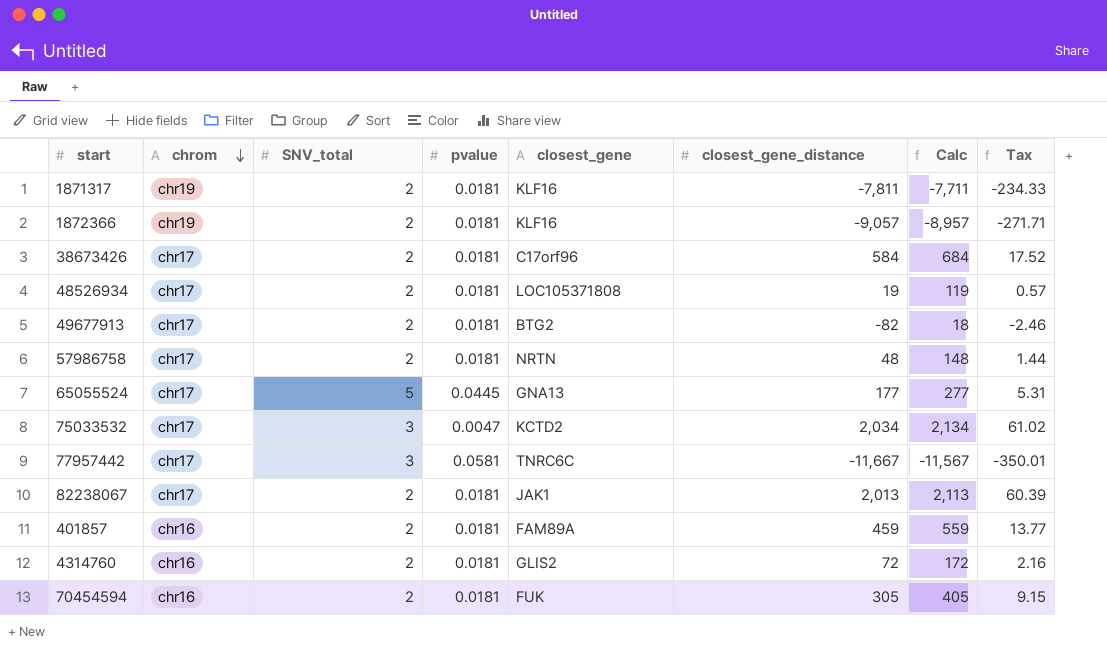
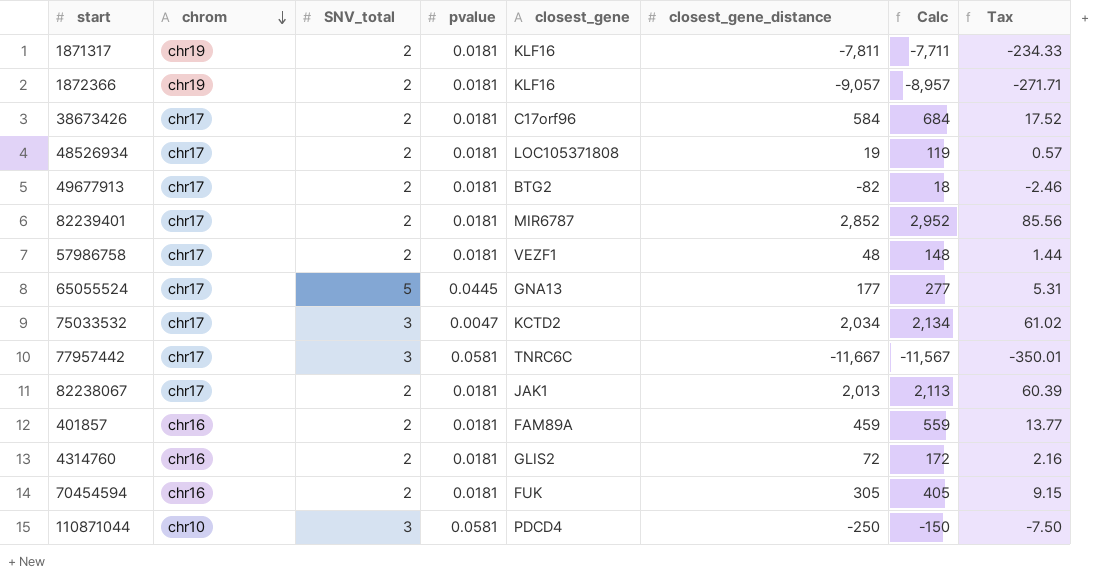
row 82239401: none -> chr17 | 2 | 0.0181 | MIR6787 | 2,852 | 2,952 | 85.56
57986758 | closest_gene: NRTN -> VEZF1
row 110871044: none -> chr10 | 3 | 0.0581 | PDCD4 | -250 | -150 | -7.50

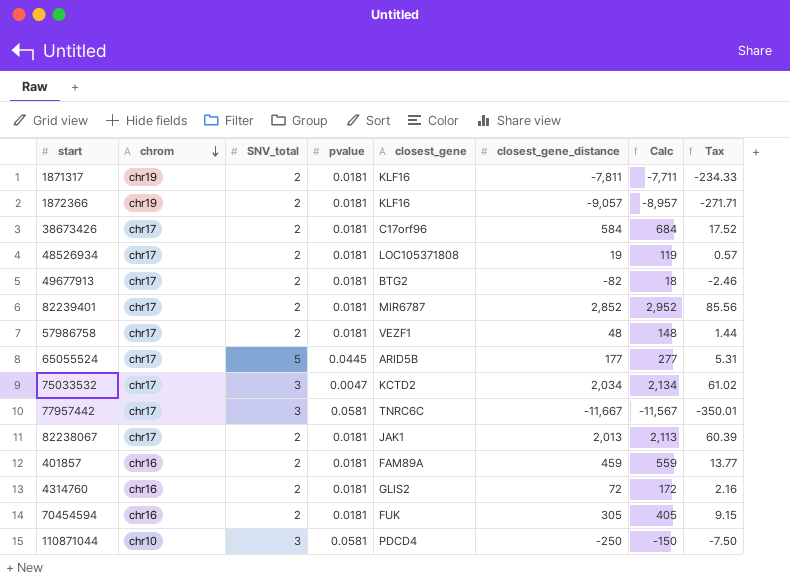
65055524 | closest_gene: GNA13 -> ARID5B

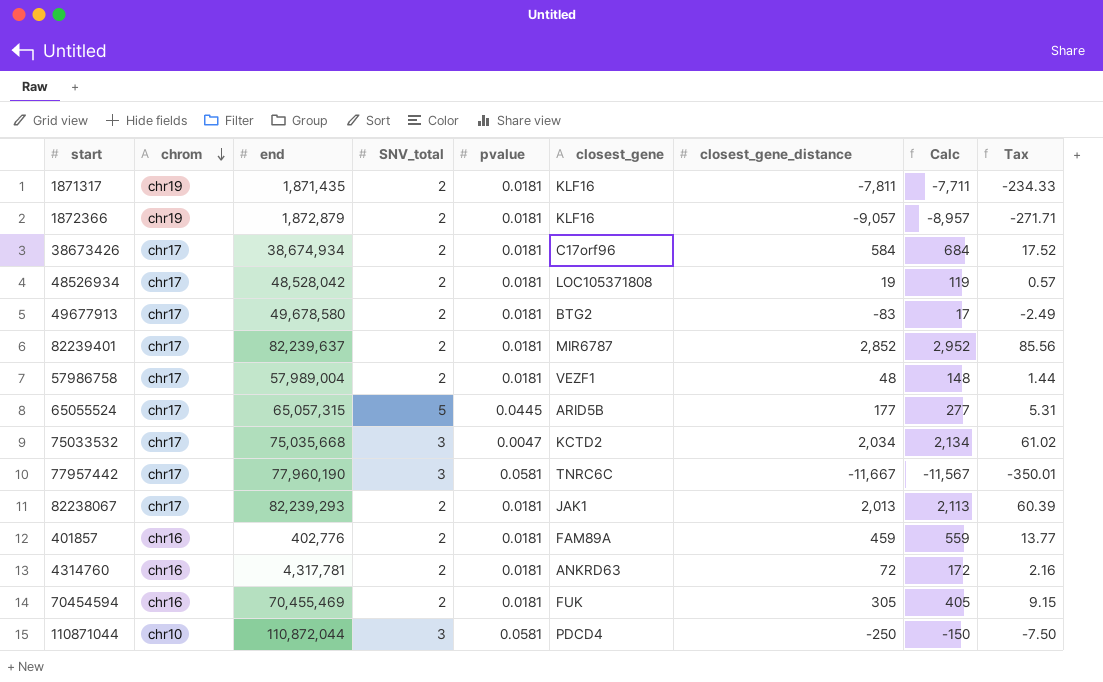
column end | position: none -> 3
49677913 | closest_gene_distance: -82 -> -83
49677913 | Calc: 18 -> 17
49677913 | Tax: -2.46 -> -2.49
4314760 | closest_gene: GLIS2 -> ANKRD63

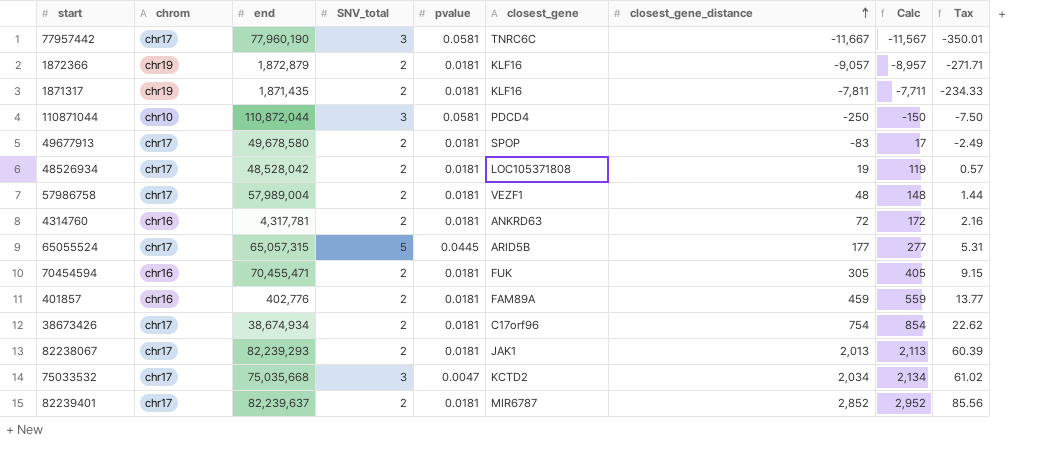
row order: chrom descending -> closest_gene_distance ascending
49677913 | closest_gene: BTG2 -> SPOP
70454594 | end: 70,455,469 -> 70,455,471
38673426 | closest_gene_distance: 584 -> 754
38673426 | Calc: 684 -> 854
38673426 | Tax: 17.52 -> 22.62

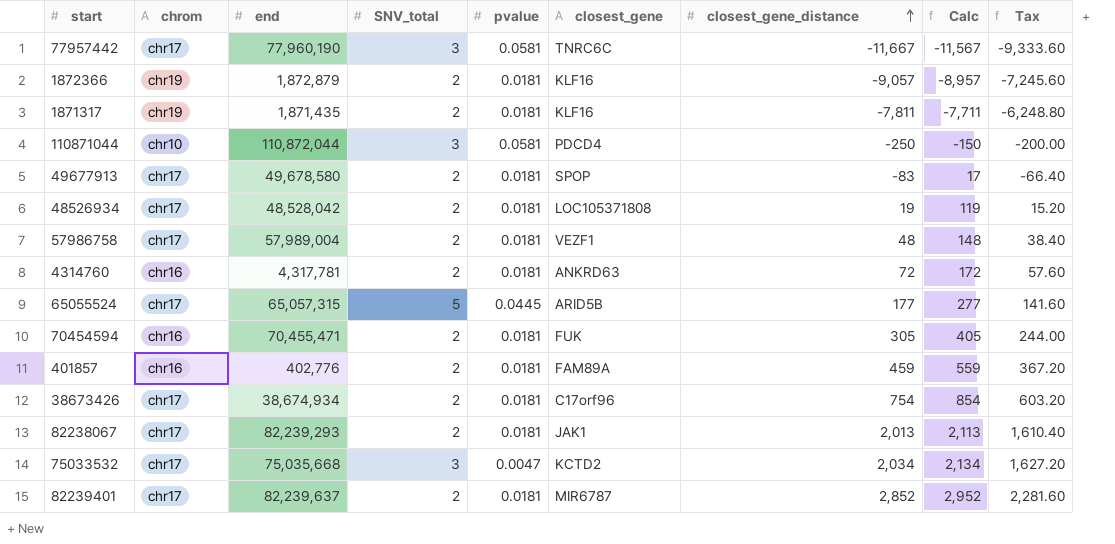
column Tax | formula: [closest_gene_distance] * 0.03 -> [closest_gene_distance] * 0.8

